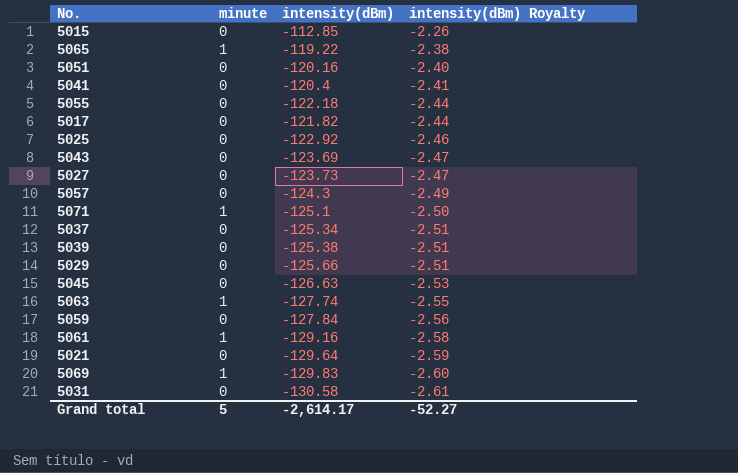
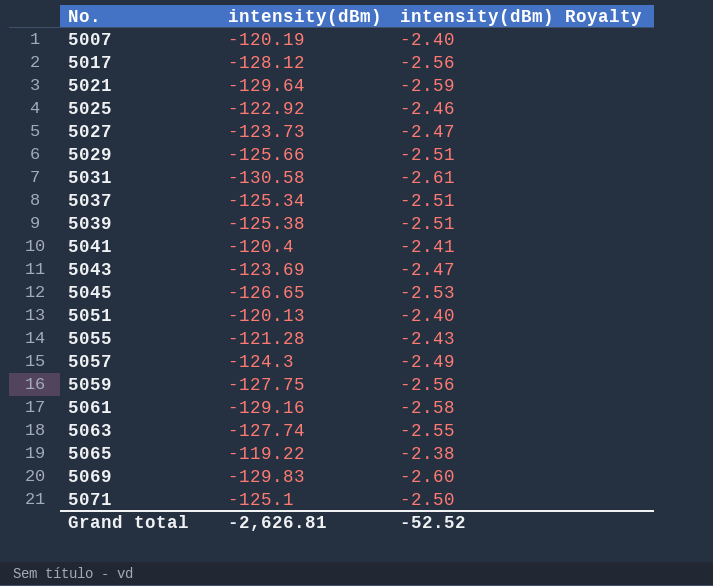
row order: intensity(dBm) Royalty descending -> No. ascending
column minute | position: 2 -> none
row 5015: 0 | -112.85 | -2.26 -> none
row 5007: none -> -120.19 | -2.40
5017 | intensity(dBm): -121.82 -> -128.12
5017 | intensity(dBm) Royalty: -2.44 -> -2.56
5045 | intensity(dBm): -126.63 -> -126.65
5051 | intensity(dBm): -120.16 -> -120.13
5055 | intensity(dBm): -122.18 -> -121.28
5055 | intensity(dBm) Royalty: -2.44 -> -2.43
5059 | intensity(dBm): -127.84 -> -127.75
Grand total | intensity(dBm): -2,614.17 -> -2,626.81
Grand total | intensity(dBm) Royalty: -52.27 -> -52.52

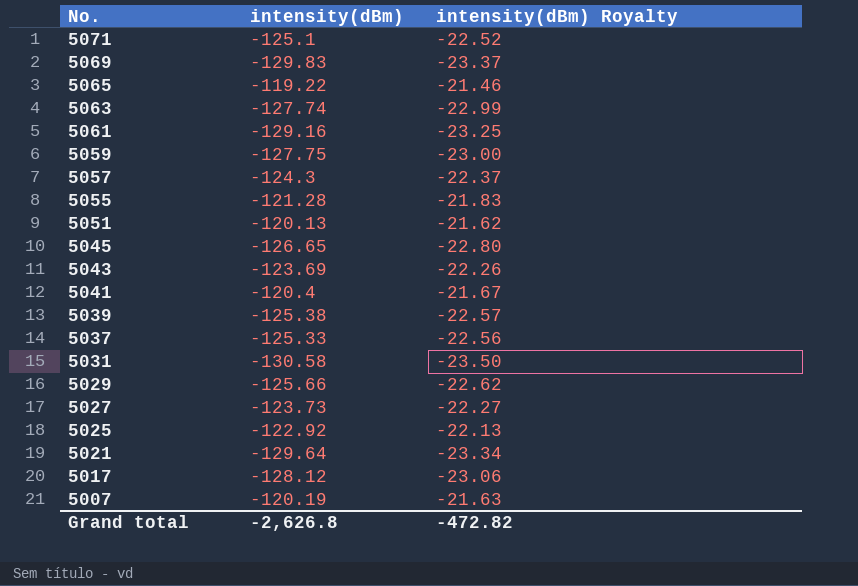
row order: No. ascending -> No. descending
column intensity(dBm) Royalty | formula: [intensity(dBm)] * 0.02 -> [intensity(dBm)] * 0.18
5037 | intensity(dBm): -125.34 -> -125.33
Grand total | intensity(dBm): -2,626.81 -> -2,626.8
Grand total | intensity(dBm) Royalty: -52.52 -> -472.82

